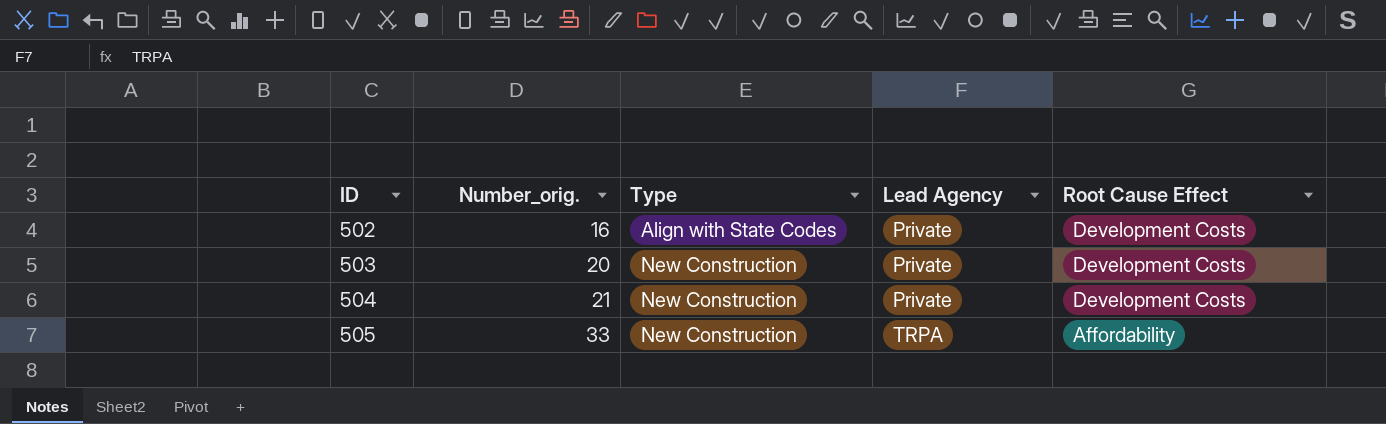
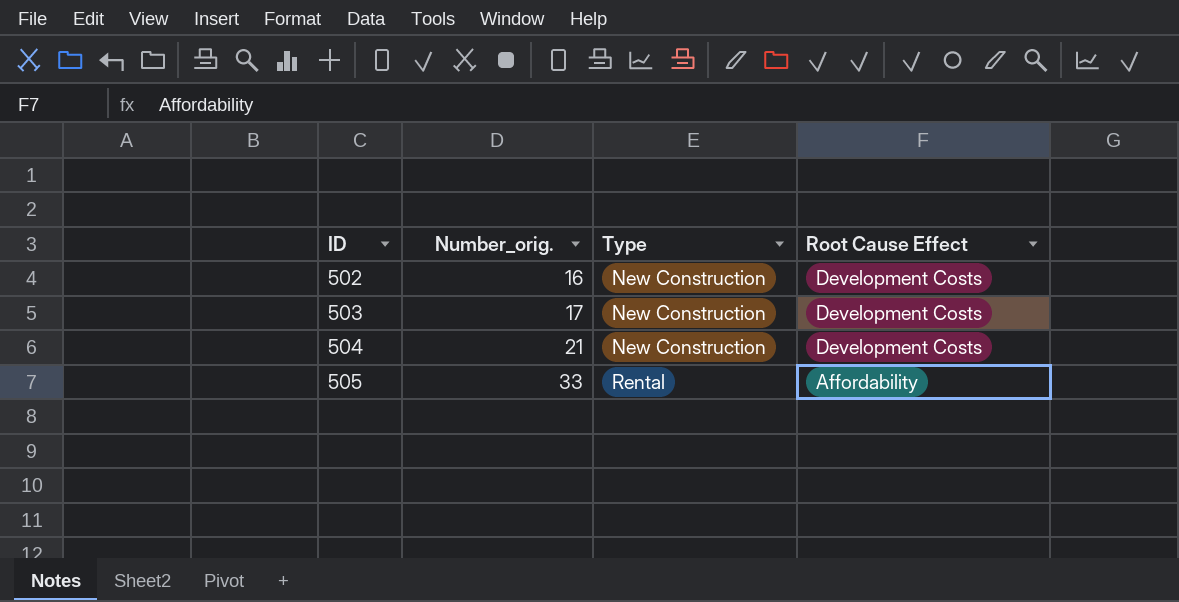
column Lead Agency | position: 4 -> none
502 | Type: Align with State Codes -> New Construction
503 | Number_orig.: 20 -> 17
505 | Type: New Construction -> Rental

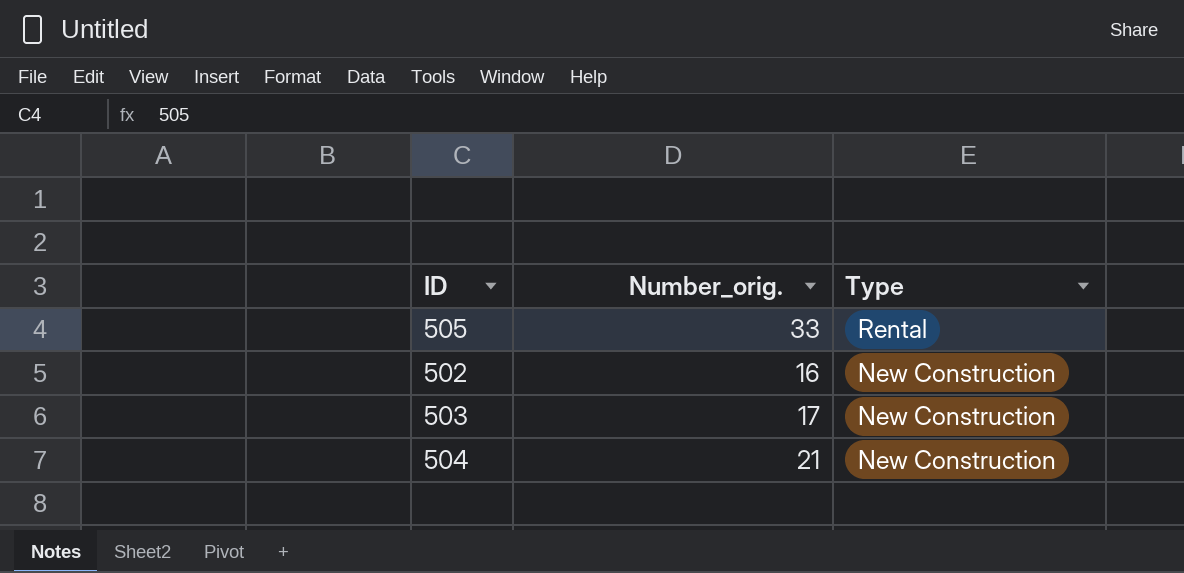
row order: ID ascending -> Type descending
column Root Cause Effect | position: 4 -> none

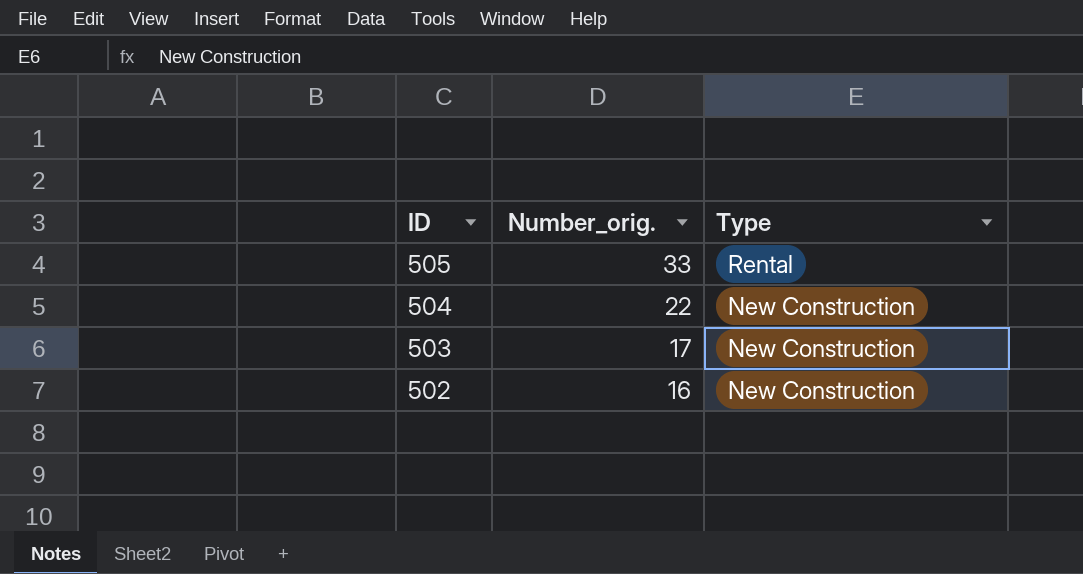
row order: Type descending -> ID descending
504 | Number_orig.: 21 -> 22

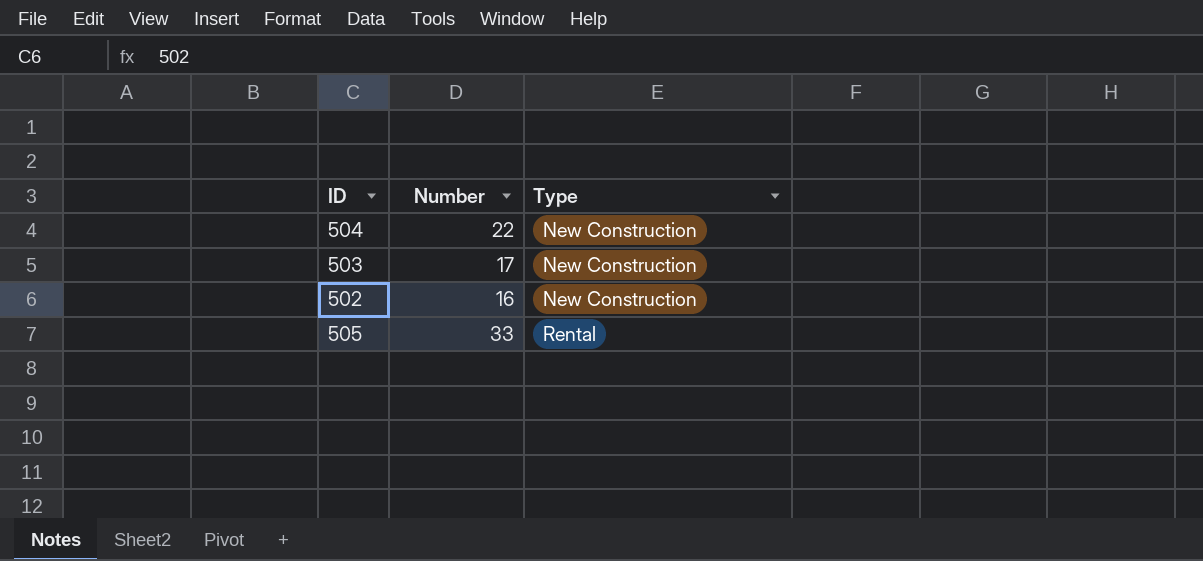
row order: ID descending -> Type ascending
column name: Number_orig. -> Number

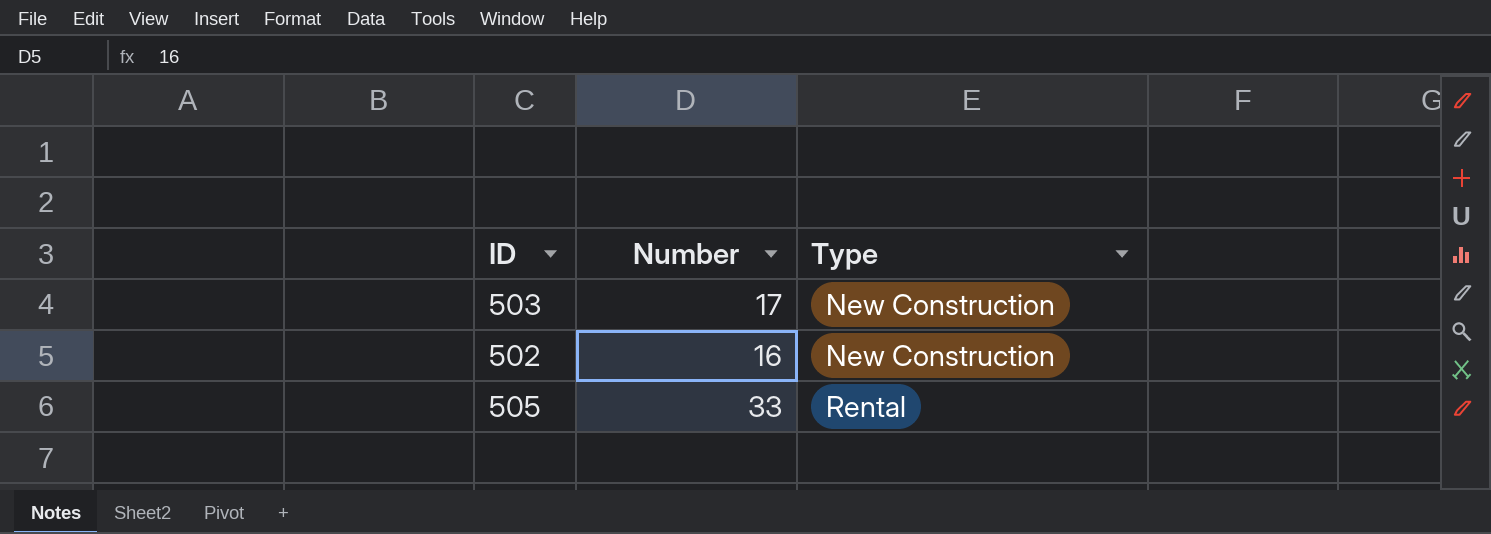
row 504: 22 | New Construction -> none

